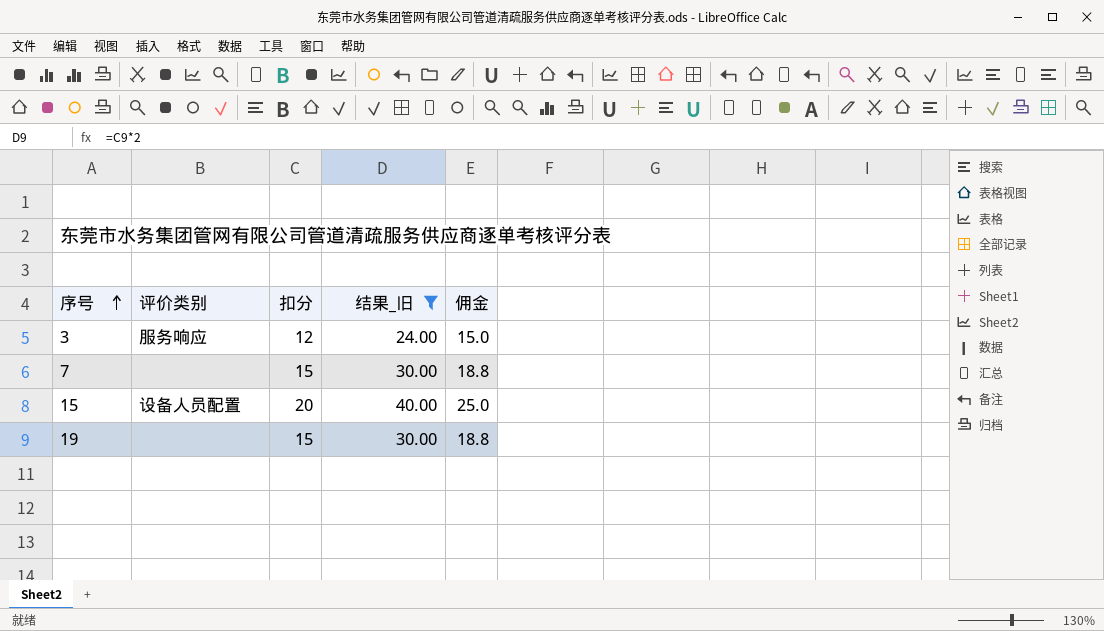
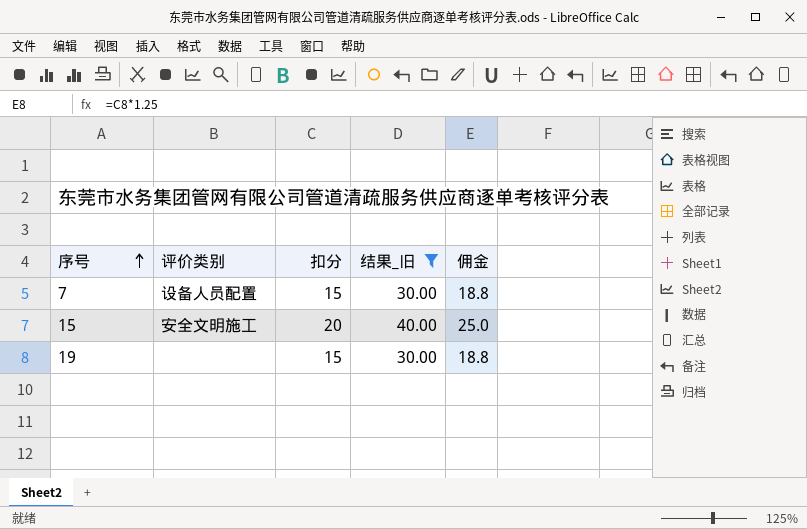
row 3: 服务响应 | 12 | 24.00 | 15.0 -> none
7 | 评价类别: none -> 设备人员配置
15 | 评价类别: 设备人员配置 -> 安全文明施工

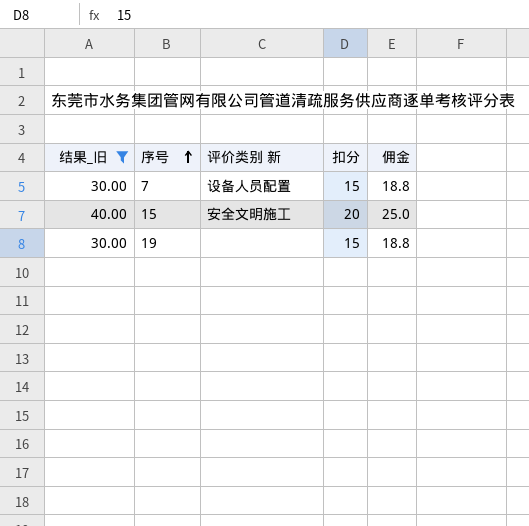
column 结果_旧 | position: 4 -> 1
column name: 评价类别 -> 评价类别 新

